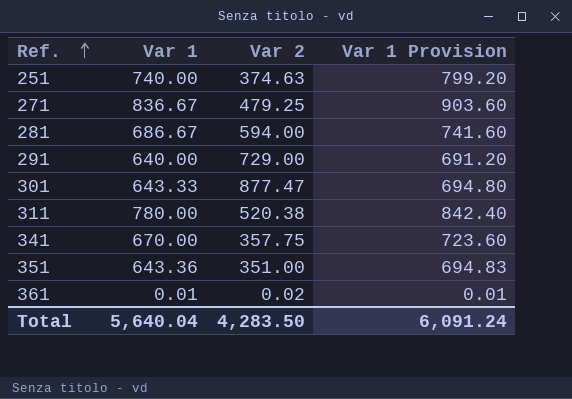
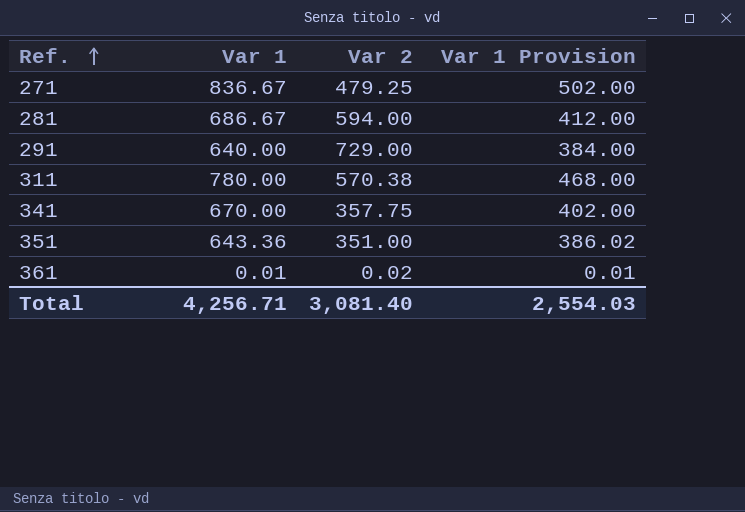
column Var 1 Provision | formula: [Var 1] * 1.08 -> [Var 1] * 0.6
row 251: 740.00 | 374.63 | 799.20 -> none
row 301: 643.33 | 877.47 | 694.80 -> none
311 | Var 2: 520.38 -> 570.38
Total | Var 1: 5,640.04 -> 4,256.71
Total | Var 2: 4,283.50 -> 3,081.40
Total | Var 1 Provision: 6,091.24 -> 2,554.03

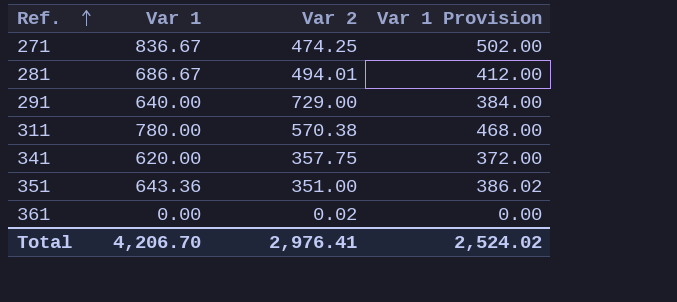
271 | Var 2: 479.25 -> 474.25
281 | Var 2: 594.00 -> 494.01
341 | Var 1: 670.00 -> 620.00
341 | Var 1 Provision: 402.00 -> 372.00
361 | Var 1: 0.01 -> 0.00
361 | Var 1 Provision: 0.01 -> 0.00
Total | Var 1: 4,256.71 -> 4,206.70
Total | Var 2: 3,081.40 -> 2,976.41
Total | Var 1 Provision: 2,554.03 -> 2,524.02

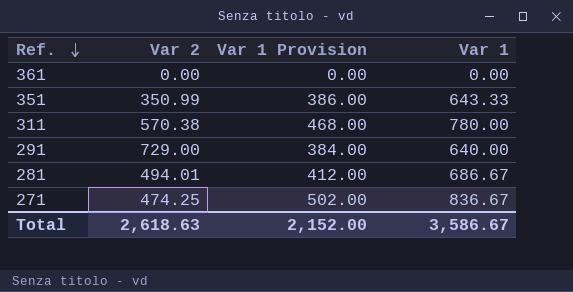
row order: Ref. ascending -> Ref. descending
column Var 1 | position: 2 -> 4
row 341: 620.00 | 357.75 | 372.00 -> none
361 | Var 2: 0.02 -> 0.00
351 | Var 2: 351.00 -> 350.99
351 | Var 1 Provision: 386.02 -> 386.00
351 | Var 1: 643.36 -> 643.33
Total | Var 2: 2,976.41 -> 2,618.63
Total | Var 1 Provision: 2,524.02 -> 2,152.00
Total | Var 1: 4,206.70 -> 3,586.67

